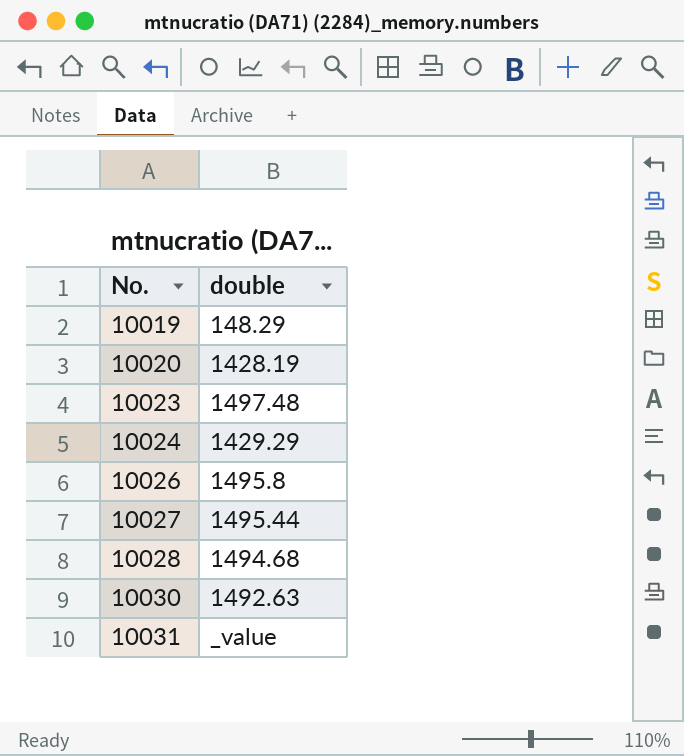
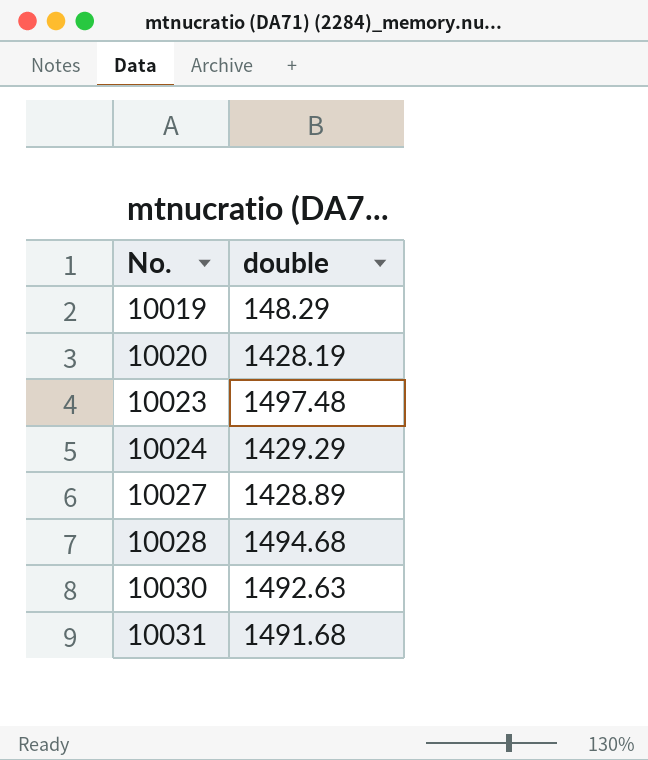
row 10026: 1495.8 -> none
10027 | double: 1495.44 -> 1428.89
10031 | double: _value -> 1491.68

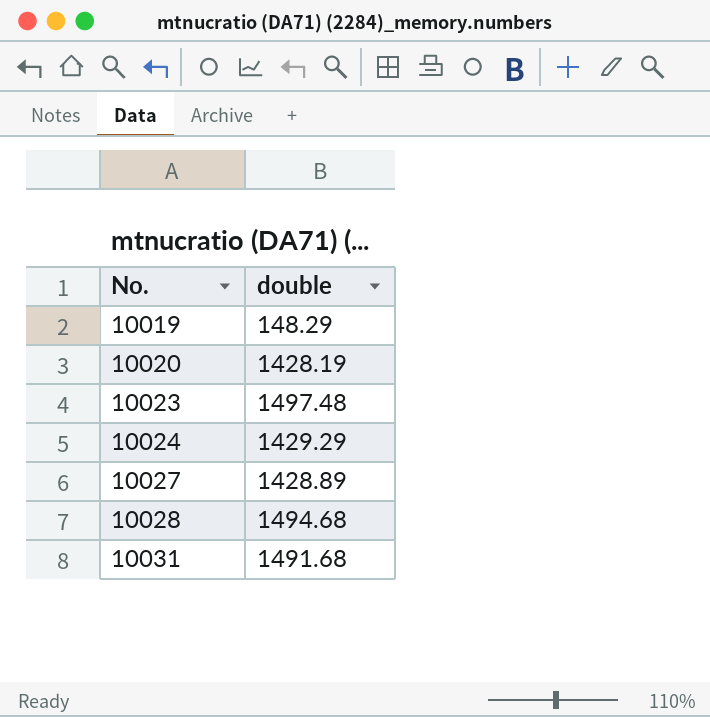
row 10030: 1492.63 -> none

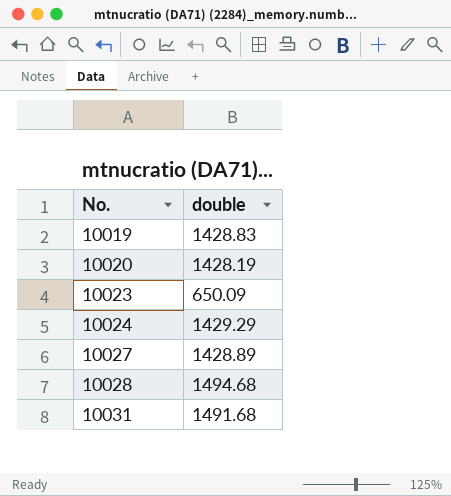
10019 | double: 148.29 -> 1428.83
10023 | double: 1497.48 -> 650.09

